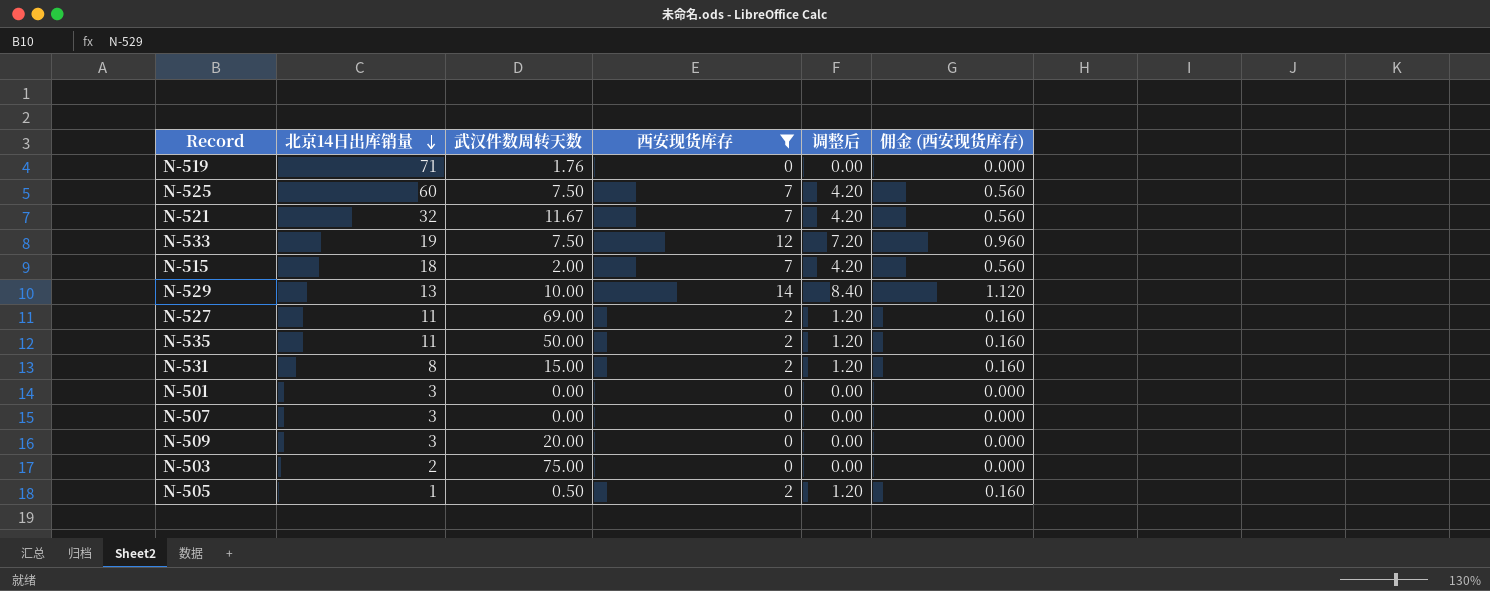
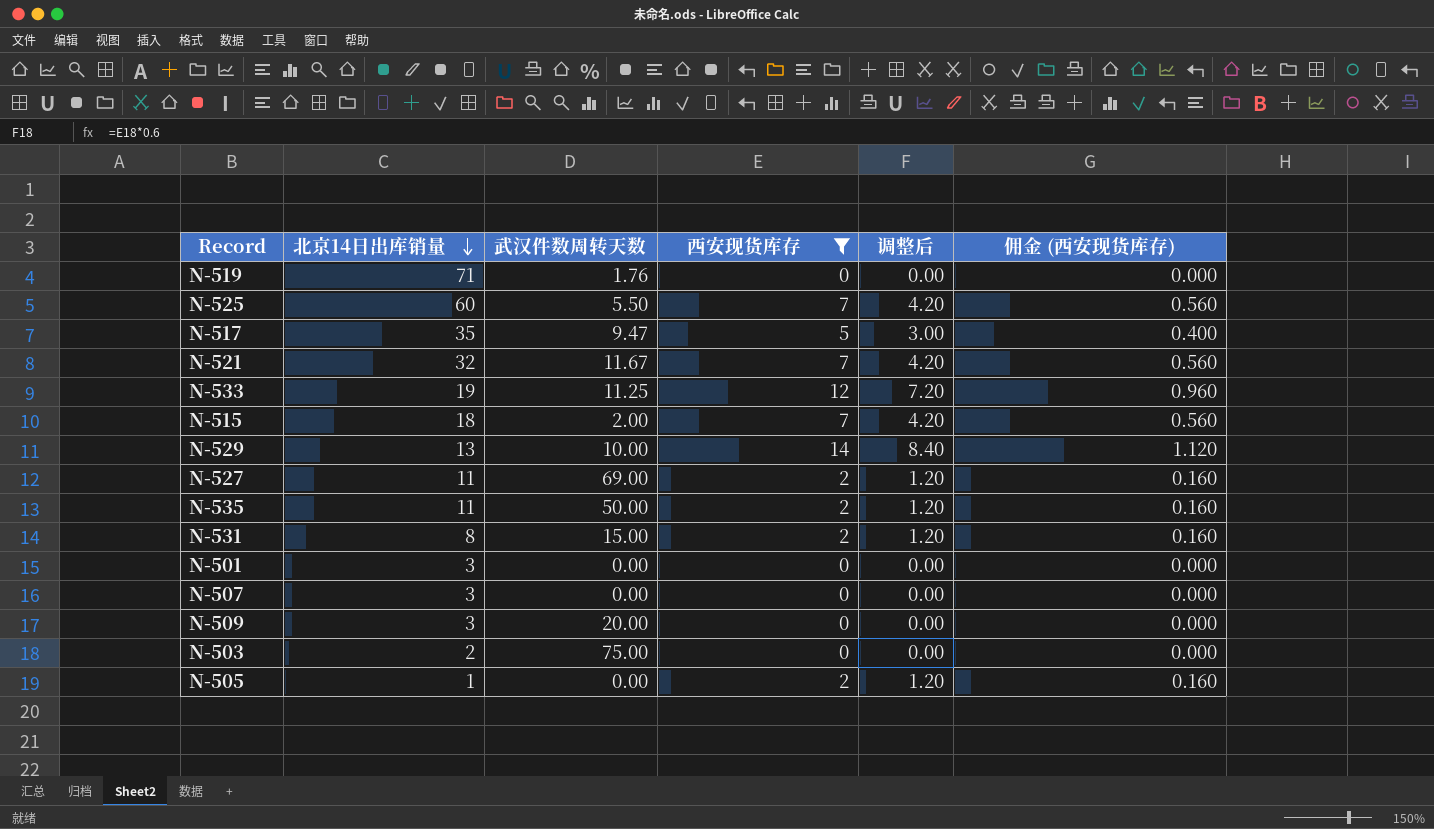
N-525 | 武汉件数周转天数: 7.50 -> 5.50
row N-517: none -> 35 | 9.47 | 5 | 3.00 | 0.400
N-533 | 武汉件数周转天数: 7.50 -> 11.25
N-505 | 武汉件数周转天数: 0.50 -> 0.00

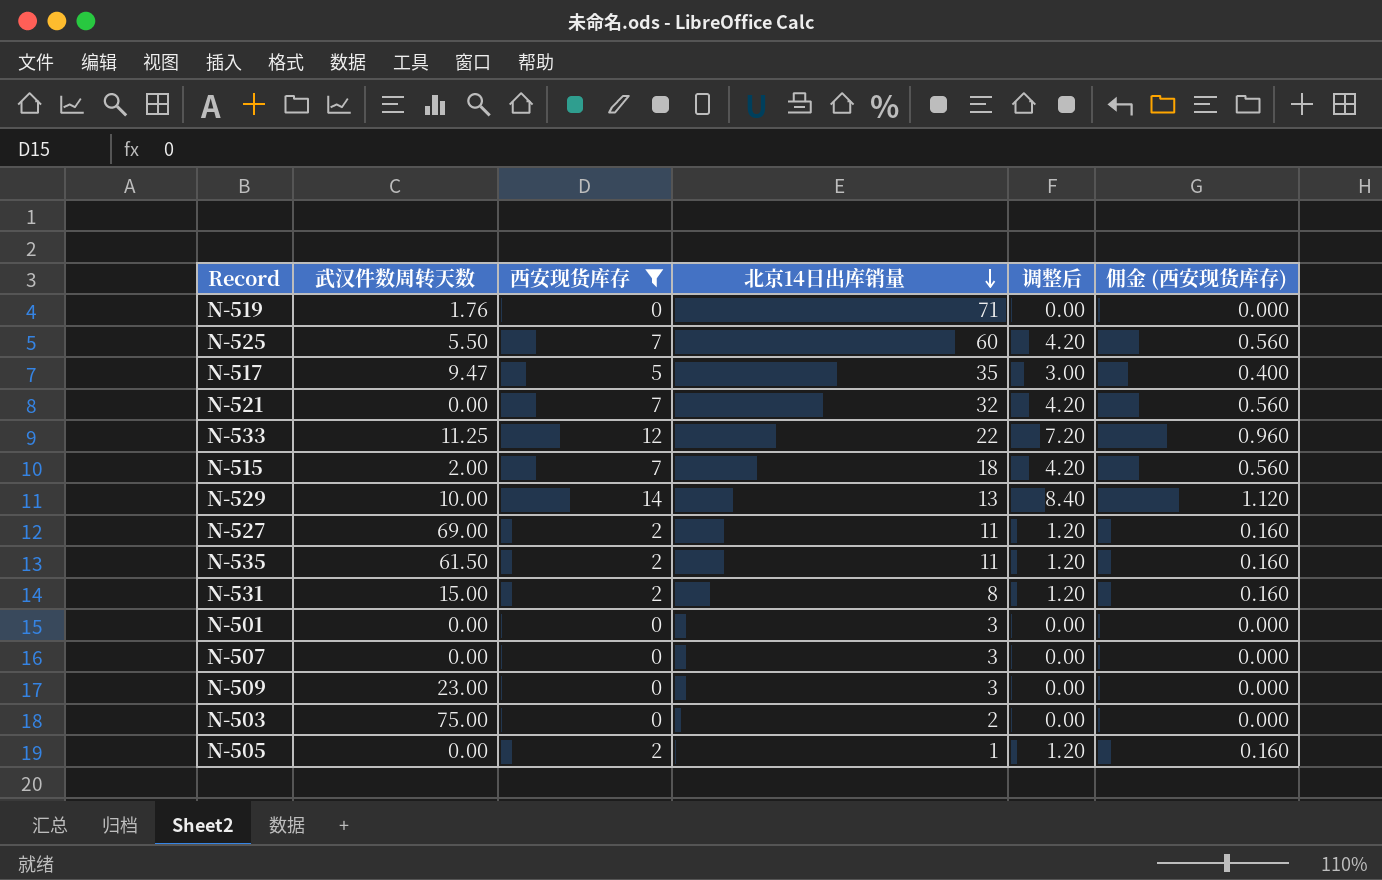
column 北京14日出库销量 | position: 2 -> 4
N-521 | 武汉件数周转天数: 11.67 -> 0.00
N-533 | 北京14日出库销量: 19 -> 22
N-535 | 武汉件数周转天数: 50.00 -> 61.50
N-509 | 武汉件数周转天数: 20.00 -> 23.00

